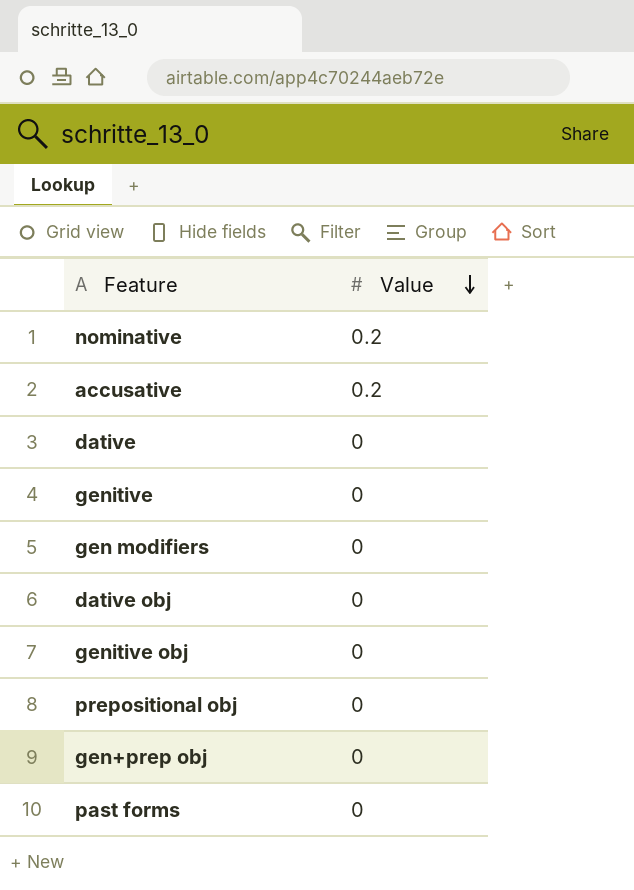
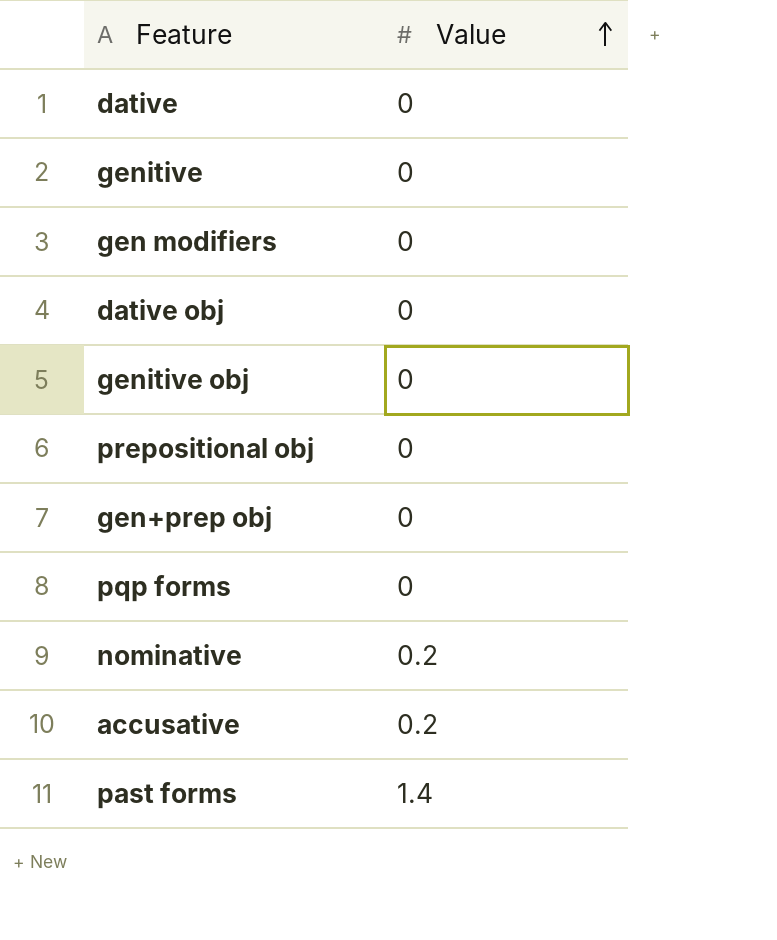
row order: Value descending -> Value ascending
row pqp forms: none -> 0
past forms | Value: 0 -> 1.4

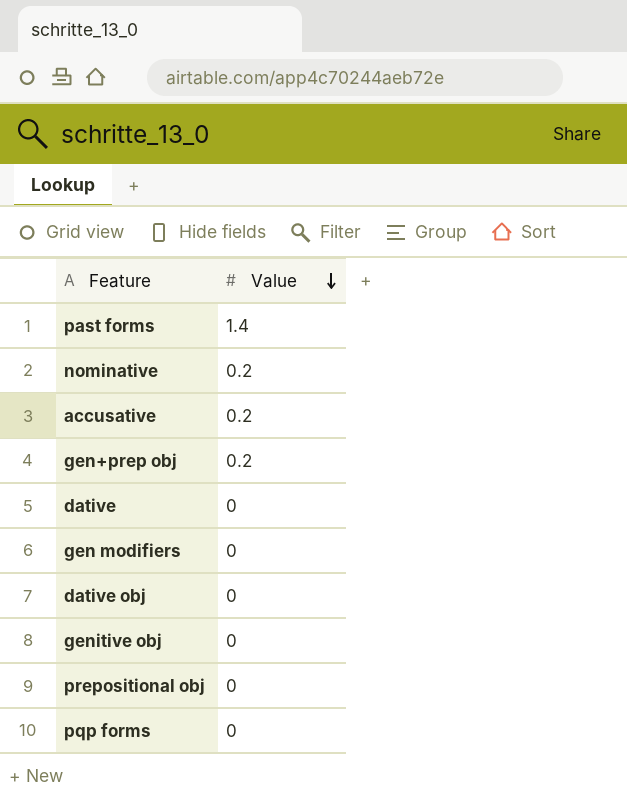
row order: Value ascending -> Value descending
row genitive: 0 -> none
gen+prep obj | Value: 0 -> 0.2

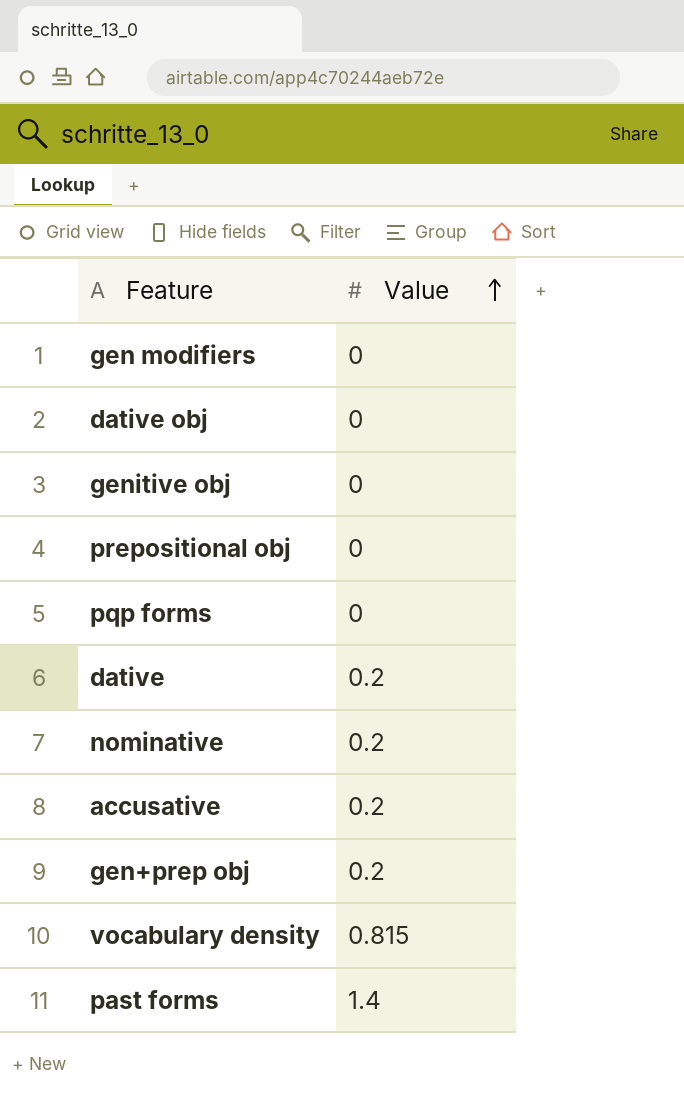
row order: Value descending -> Value ascending
dative | Value: 0 -> 0.2
row vocabulary density: none -> 0.815

